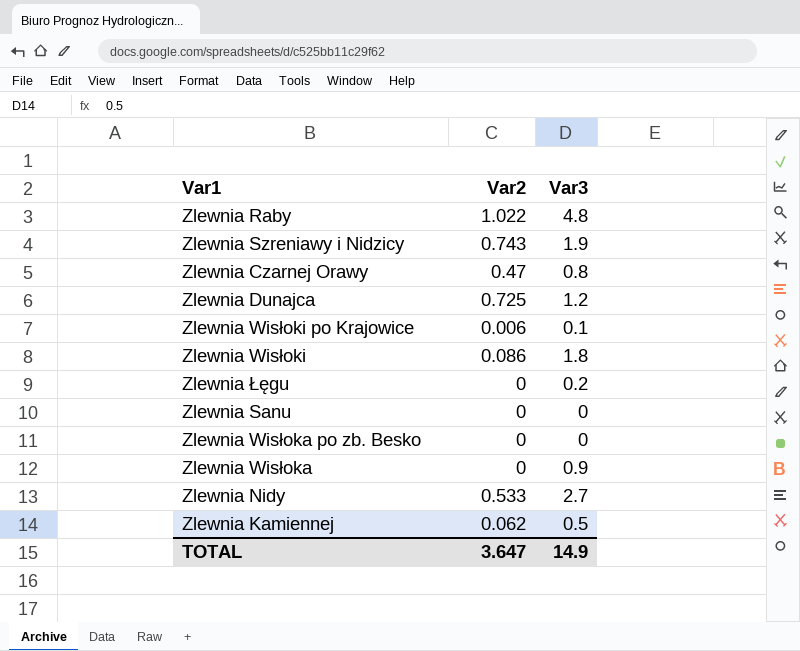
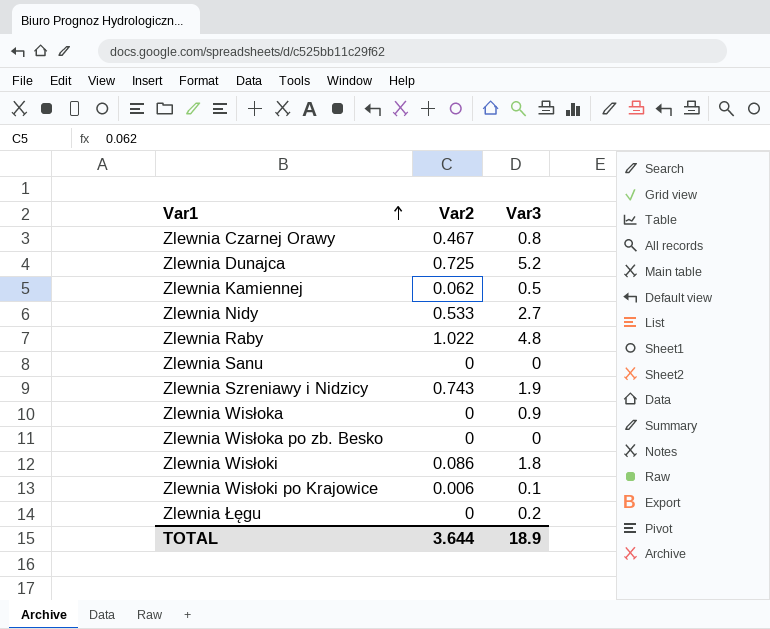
row order: none -> Var1 ascending
Zlewnia Czarnej Orawy | Var2: 0.47 -> 0.467
Zlewnia Dunajca | Var3: 1.2 -> 5.2
TOTAL | Var2: 3.647 -> 3.644
TOTAL | Var3: 14.9 -> 18.9

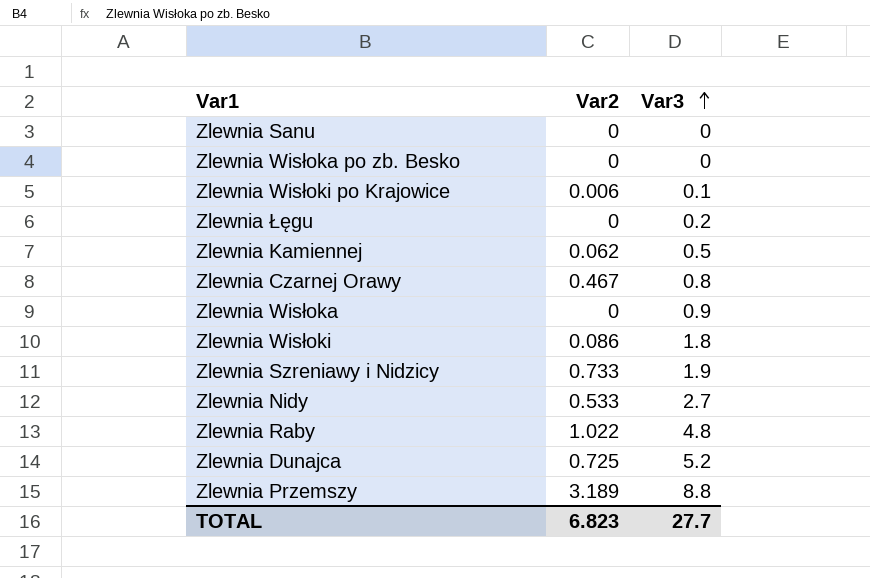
row order: Var1 ascending -> Var3 ascending
Zlewnia Szreniawy i Nidzicy | Var2: 0.743 -> 0.733
row Zlewnia Przemszy: none -> 3.189 | 8.8
TOTAL | Var2: 3.644 -> 6.823
TOTAL | Var3: 18.9 -> 27.7

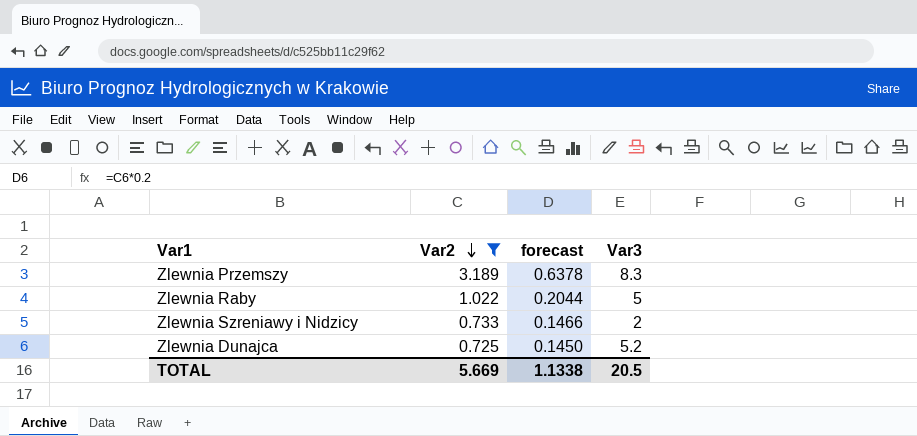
filter: none -> Var2 >= 0.725
row order: Var3 ascending -> Var2 descending
column forecast | formula: none -> [Var2] * 0.2
Zlewnia Przemszy | Var3: 8.8 -> 8.3
Zlewnia Raby | Var3: 4.8 -> 5
Zlewnia Szreniawy i Nidzicy | Var3: 1.9 -> 2
TOTAL | Var2: 6.823 -> 5.669
TOTAL | Var3: 27.7 -> 20.5

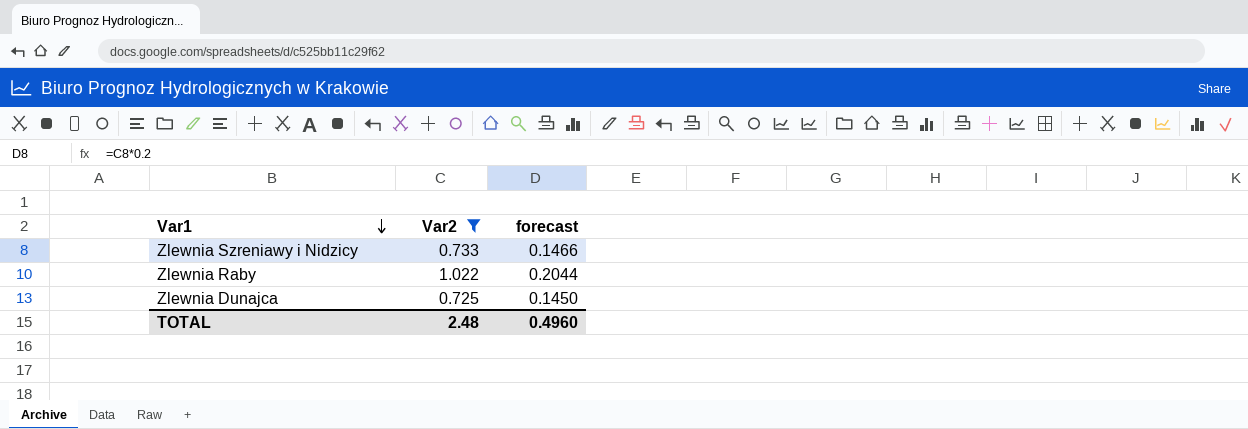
row order: Var2 descending -> Var1 descending
column Var3 | position: 4 -> none
row Zlewnia Przemszy: 3.189 | 0.6378 | 8.3 -> none
TOTAL | Var2: 5.669 -> 2.48
TOTAL | forecast: 1.1338 -> 0.4960

